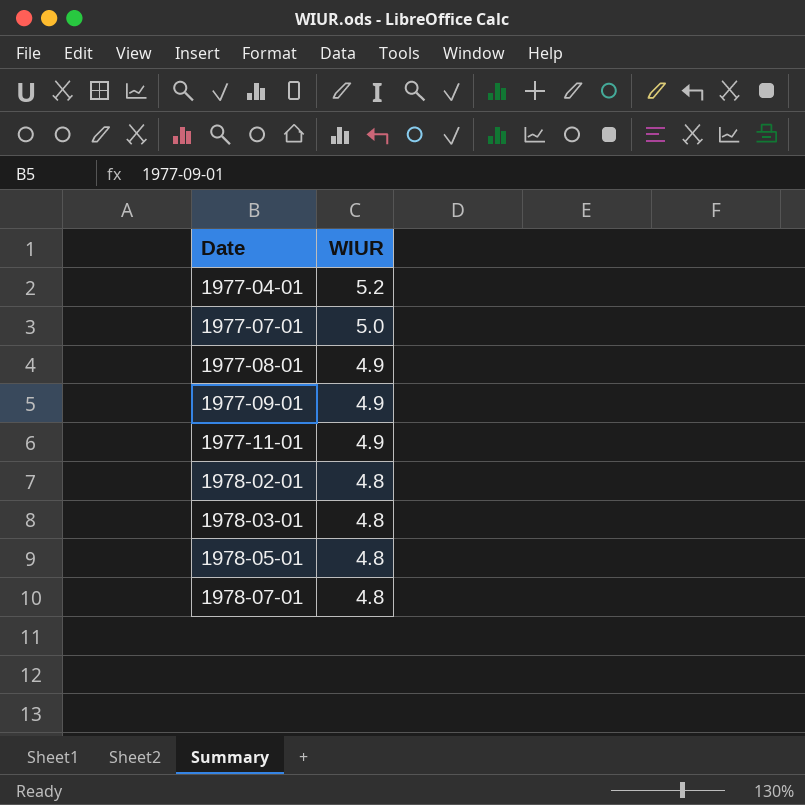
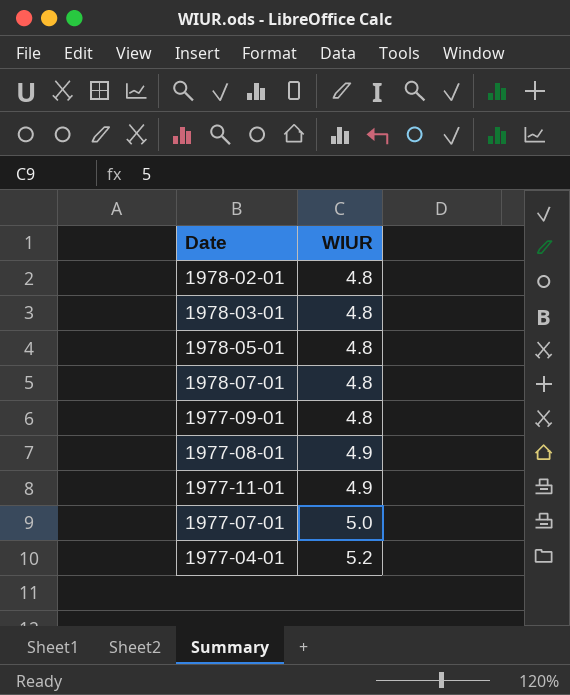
row order: Date ascending -> WIUR ascending
1977-09-01 | WIUR: 4.9 -> 4.8

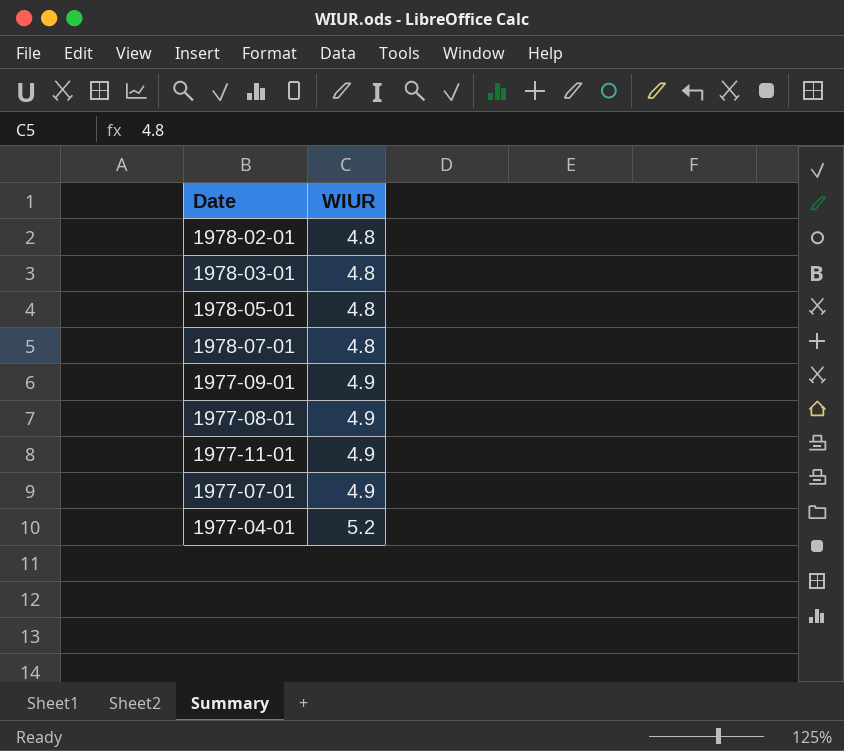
1977-09-01 | WIUR: 4.8 -> 4.9
1977-07-01 | WIUR: 5.0 -> 4.9

